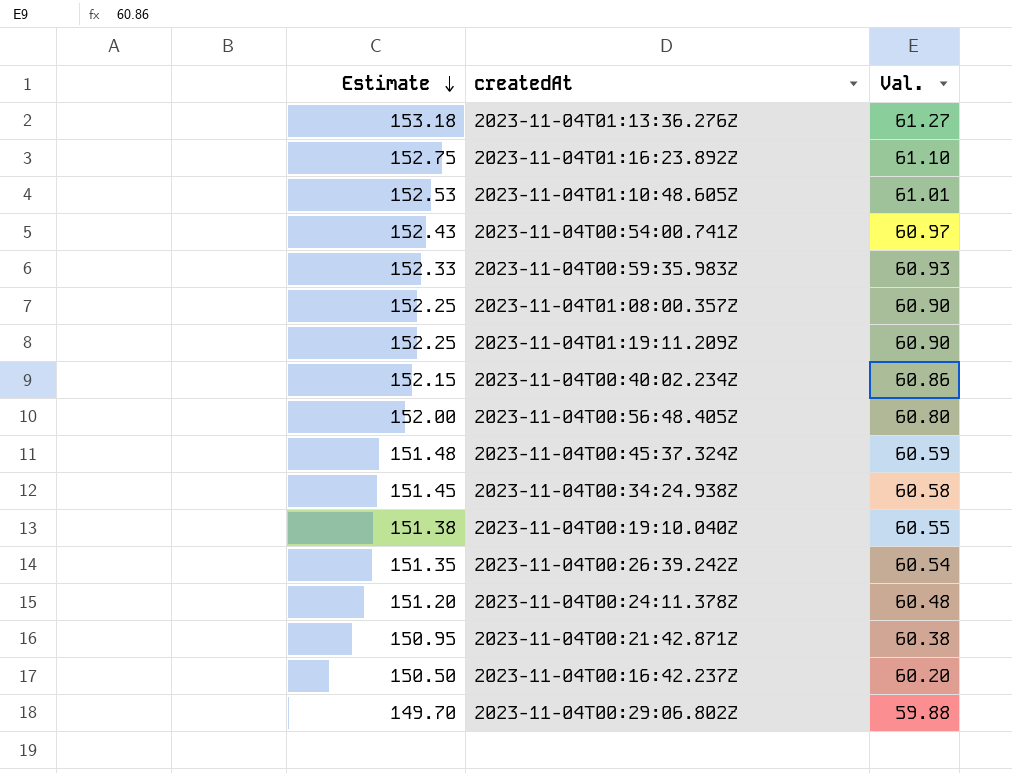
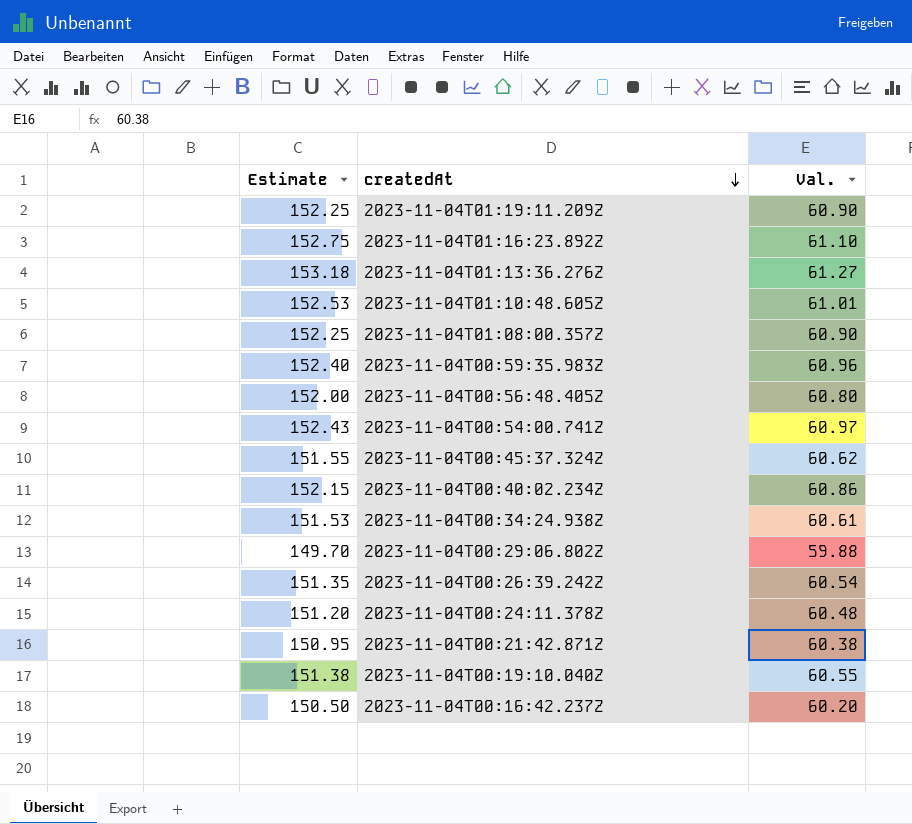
row order: Estimate descending -> createdAt descending
2023-11-04T00:59:35.983Z | Estimate: 152.33 -> 152.40
2023-11-04T00:59:35.983Z | Val.: 60.93 -> 60.96
2023-11-04T00:45:37.324Z | Estimate: 151.48 -> 151.55
2023-11-04T00:45:37.324Z | Val.: 60.59 -> 60.62
2023-11-04T00:34:24.938Z | Estimate: 151.45 -> 151.53
2023-11-04T00:34:24.938Z | Val.: 60.58 -> 60.61

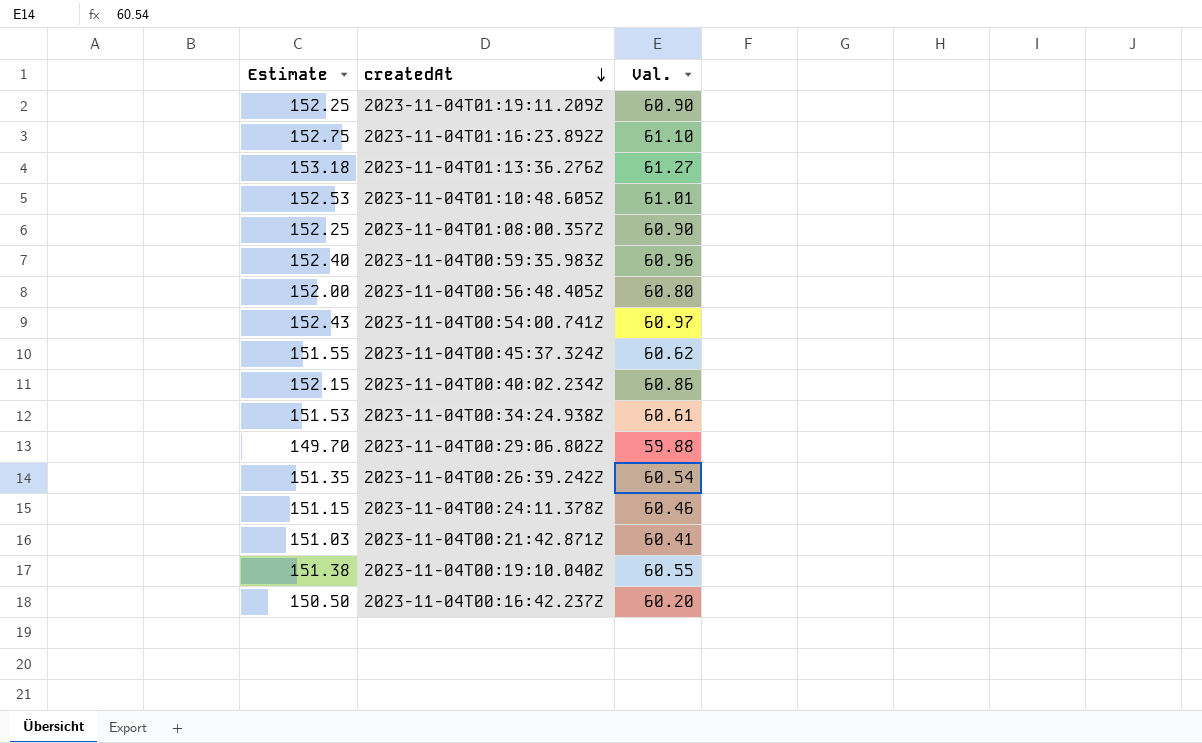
2023-11-04T00:24:11.378Z | Estimate: 151.20 -> 151.15
2023-11-04T00:24:11.378Z | Val.: 60.48 -> 60.46
2023-11-04T00:21:42.871Z | Estimate: 150.95 -> 151.03
2023-11-04T00:21:42.871Z | Val.: 60.38 -> 60.41

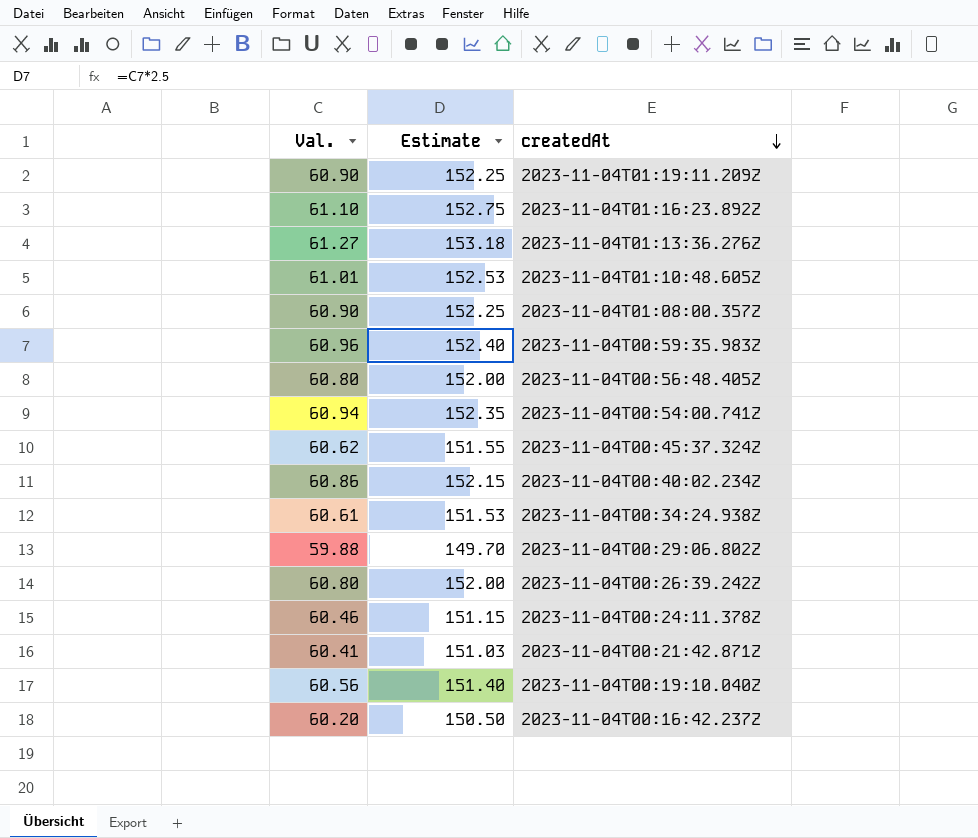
column Val. | position: 3 -> 1
2023-11-04T00:54:00.741Z | Val.: 60.97 -> 60.94
2023-11-04T00:54:00.741Z | Estimate: 152.43 -> 152.35
2023-11-04T00:26:39.242Z | Val.: 60.54 -> 60.80
2023-11-04T00:26:39.242Z | Estimate: 151.35 -> 152.00
2023-11-04T00:19:10.040Z | Val.: 60.55 -> 60.56
2023-11-04T00:19:10.040Z | Estimate: 151.38 -> 151.40

